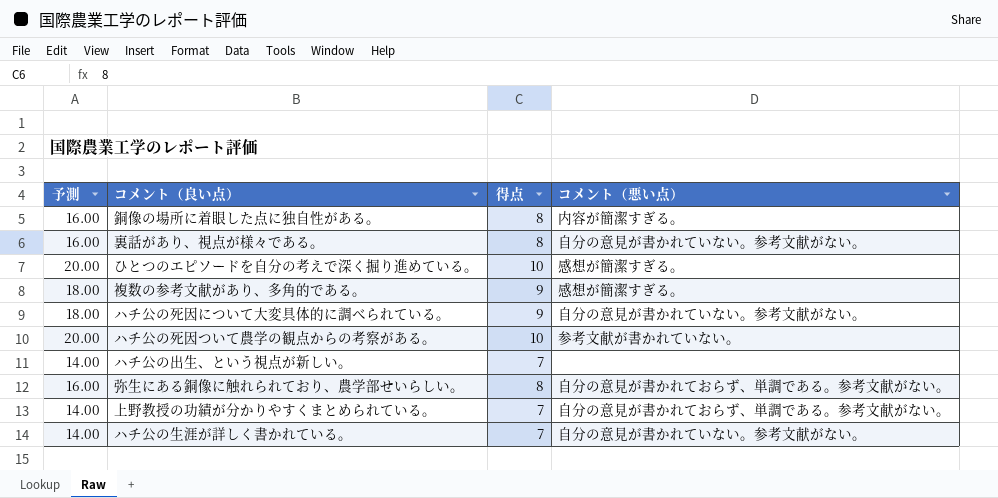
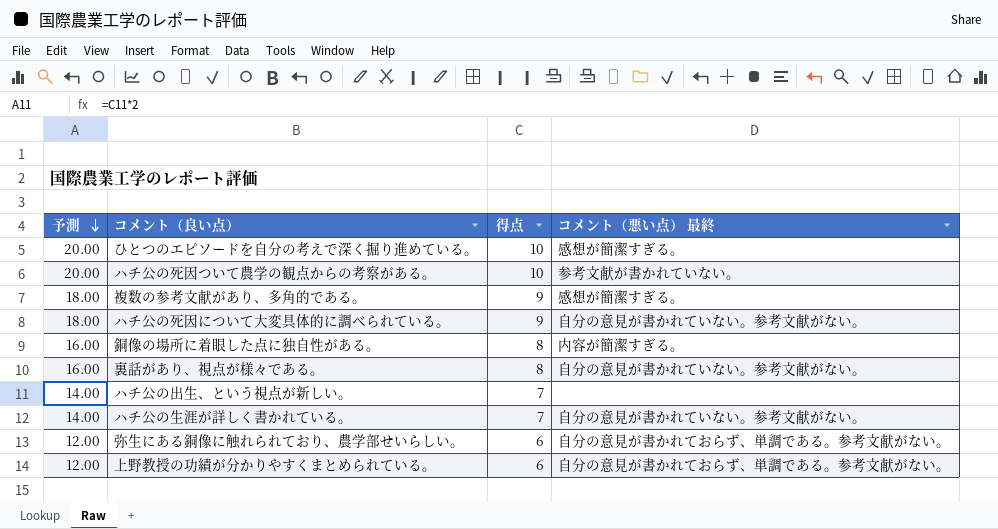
row order: none -> 予測 descending
column name: コメント（悪い点） -> コメント（悪い点） 最終
弥生にある銅像に触れられており、農学部せいらしい。 | 予測: 16.00 -> 12.00
弥生にある銅像に触れられており、農学部せいらしい。 | 得点: 8 -> 6
上野教授の功績が分かりやすくまとめられている。 | 予測: 14.00 -> 12.00
上野教授の功績が分かりやすくまとめられている。 | 得点: 7 -> 6

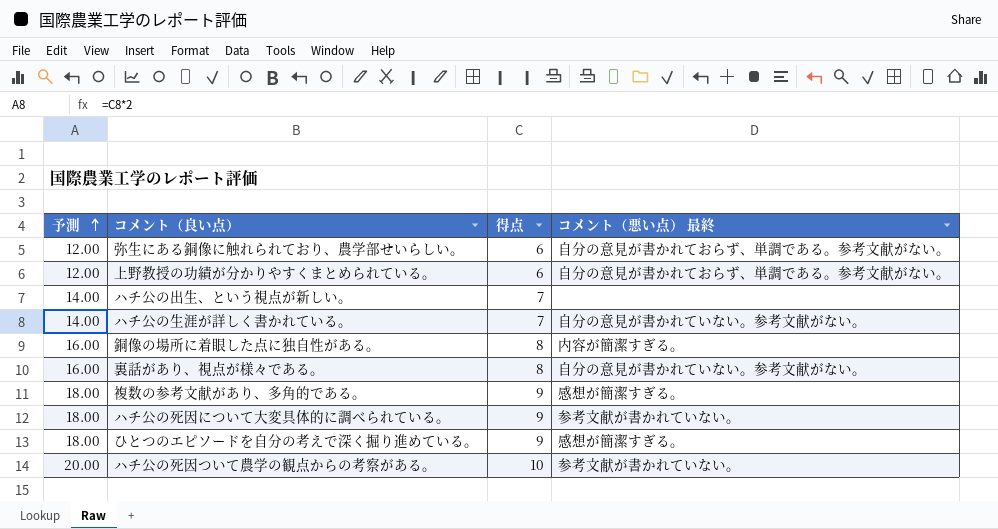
row order: 予測 descending -> 予測 ascending
ハチ公の死因について大変具体的に調べられている。 | コメント（悪い点） 最終: 自分の意見が書かれていない。参考文献がない。 -> 参考文献が書かれていない。
ひとつのエピソードを自分の考えで深く掘り進めている。 | 予測: 20.00 -> 18.00
ひとつのエピソードを自分の考えで深く掘り進めている。 | 得点: 10 -> 9

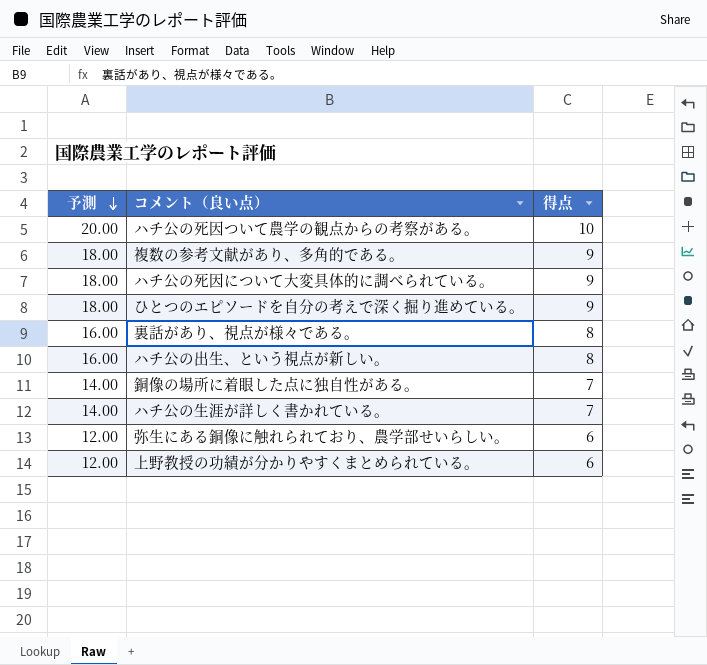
row order: 予測 ascending -> 予測 descending
column コメント（悪い点） 最終 | position: 4 -> none
ハチ公の出生、という視点が新しい。 | 予測: 14.00 -> 16.00
ハチ公の出生、という視点が新しい。 | 得点: 7 -> 8
銅像の場所に着眼した点に独自性がある。 | 予測: 16.00 -> 14.00
銅像の場所に着眼した点に独自性がある。 | 得点: 8 -> 7

